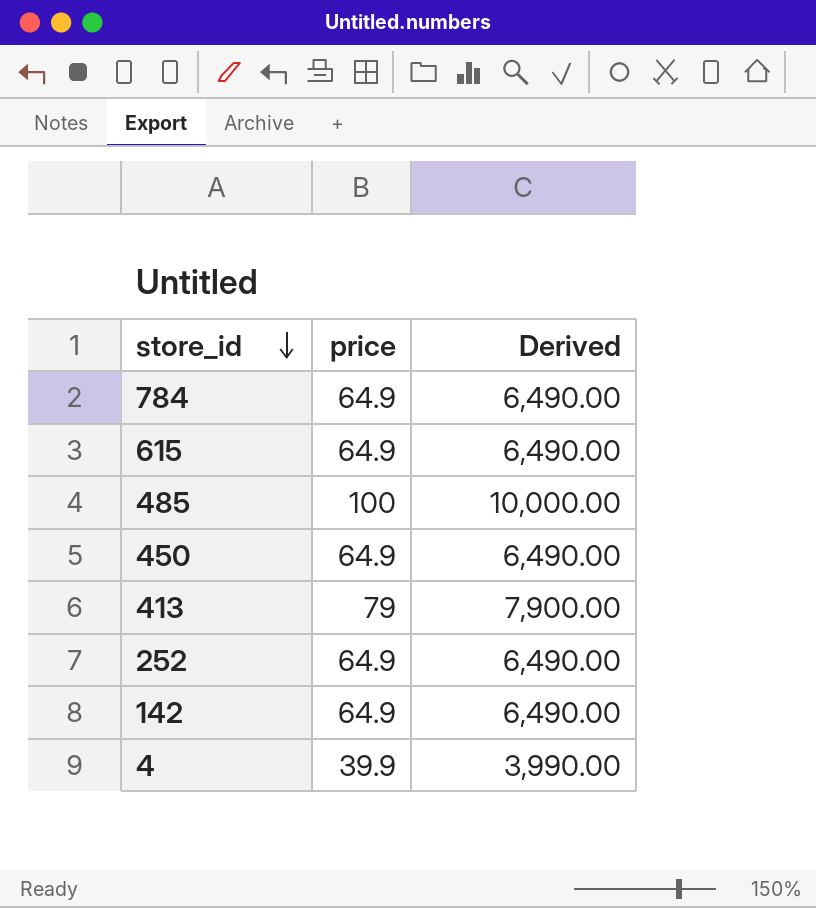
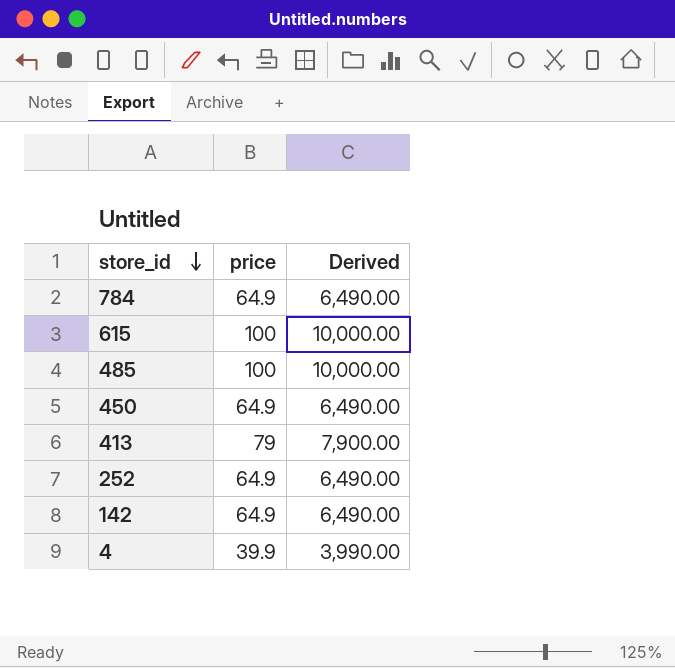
615 | price: 64.9 -> 100
615 | Derived: 6,490.00 -> 10,000.00

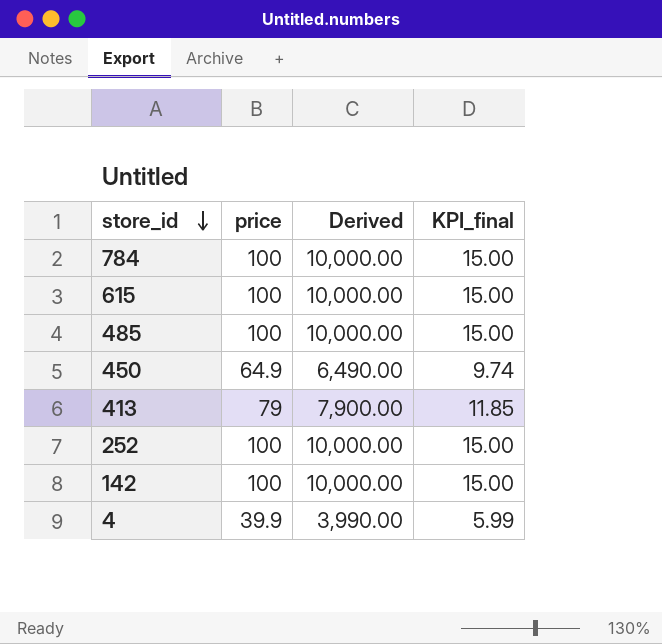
column KPI_final | formula: none -> [price] * 0.15
784 | price: 64.9 -> 100
784 | Derived: 6,490.00 -> 10,000.00
252 | price: 64.9 -> 100
252 | Derived: 6,490.00 -> 10,000.00
142 | price: 64.9 -> 100
142 | Derived: 6,490.00 -> 10,000.00

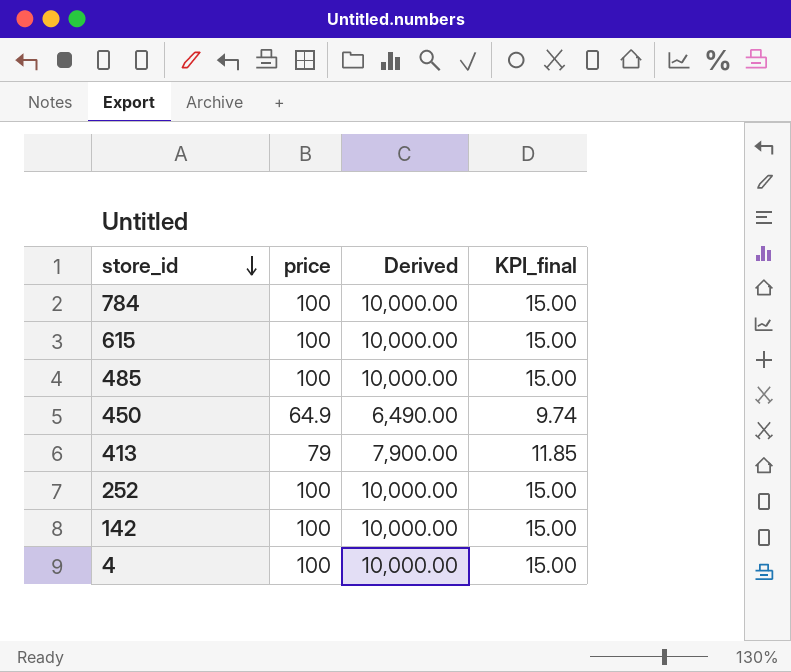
4 | price: 39.9 -> 100
4 | Derived: 3,990.00 -> 10,000.00
4 | KPI_final: 5.99 -> 15.00

